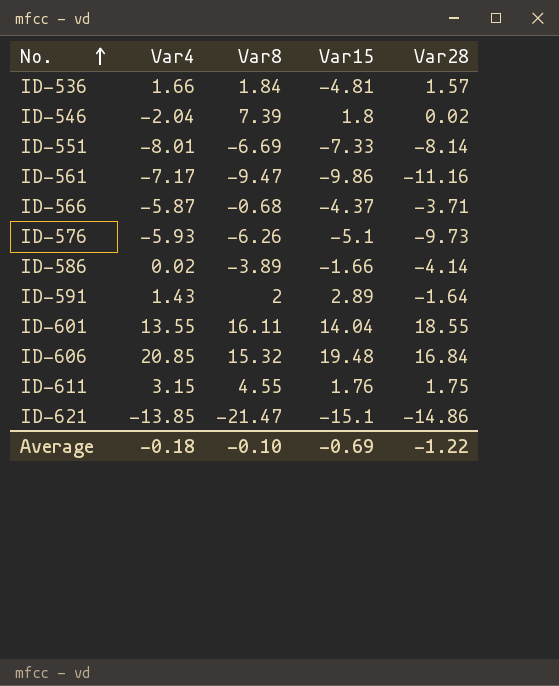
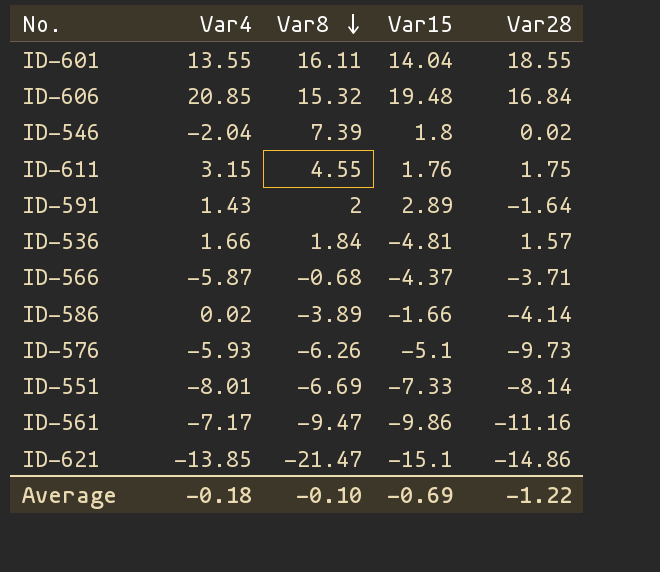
row order: No. ascending -> Var8 descending

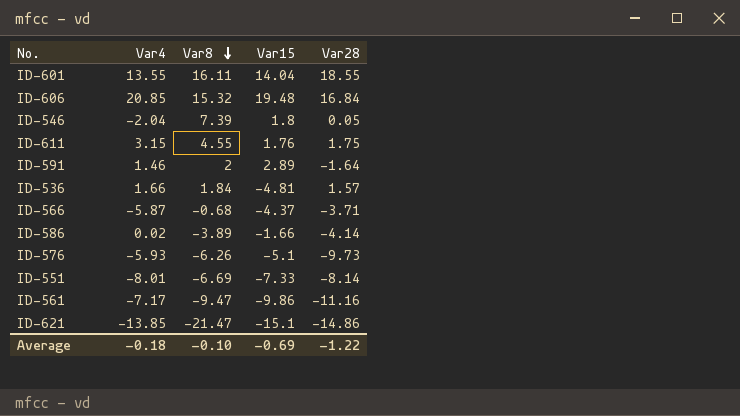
ID-546 | Var28: 0.02 -> 0.05
ID-591 | Var4: 1.43 -> 1.46

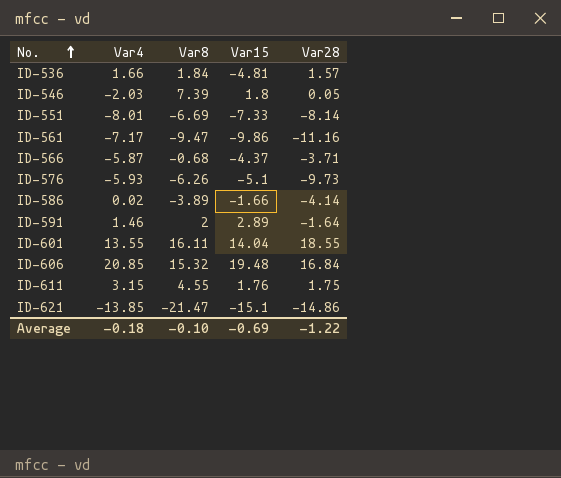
row order: Var8 descending -> No. ascending
ID-546 | Var4: -2.04 -> -2.03

